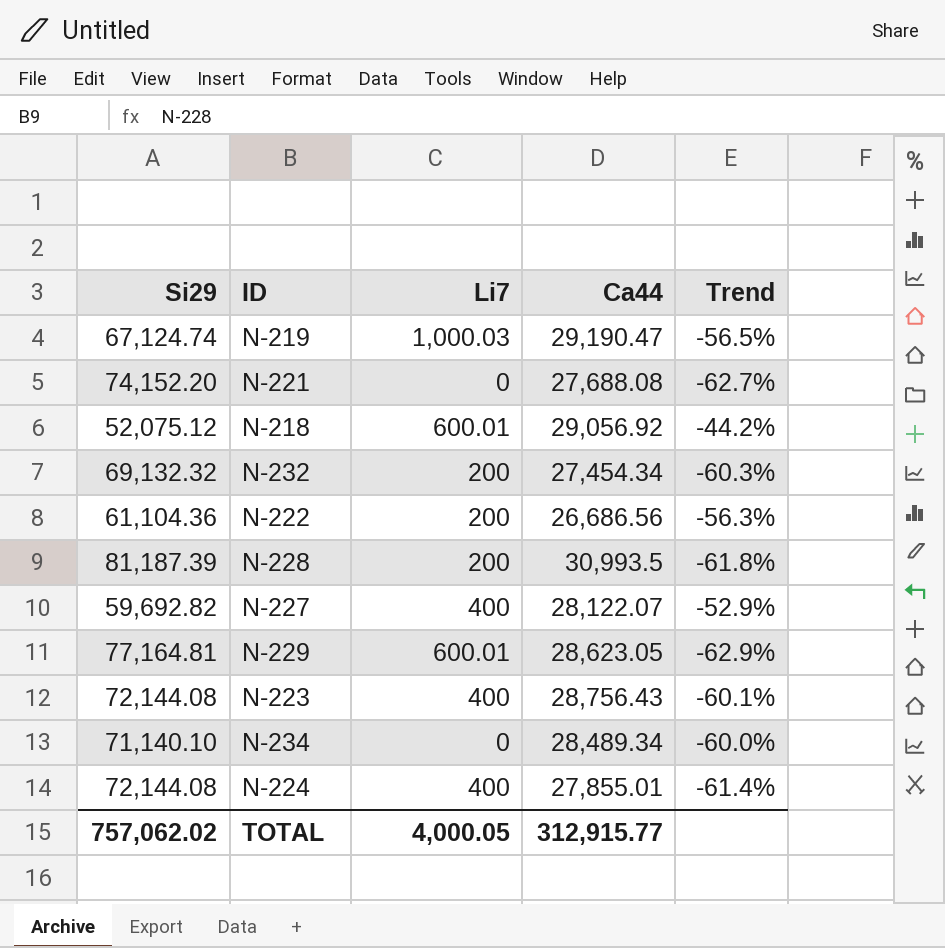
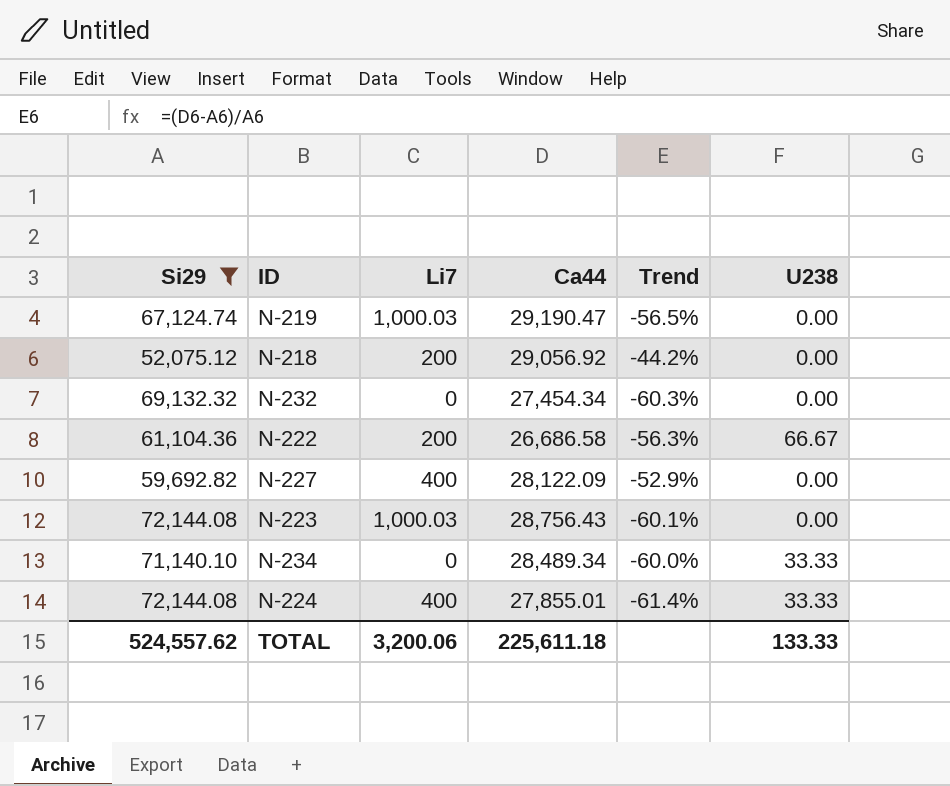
filter: none -> Si29 <= 72,144.08
column U238 | position: none -> 6
N-218 | Li7: 600.01 -> 200
N-232 | Li7: 200 -> 0
N-222 | Ca44: 26,686.56 -> 26,686.58
N-227 | Ca44: 28,122.07 -> 28,122.09
N-223 | Li7: 400 -> 1,000.03
TOTAL | Si29: 757,062.02 -> 524,557.62
TOTAL | Li7: 4,000.05 -> 3,200.06
TOTAL | Ca44: 312,915.77 -> 225,611.18

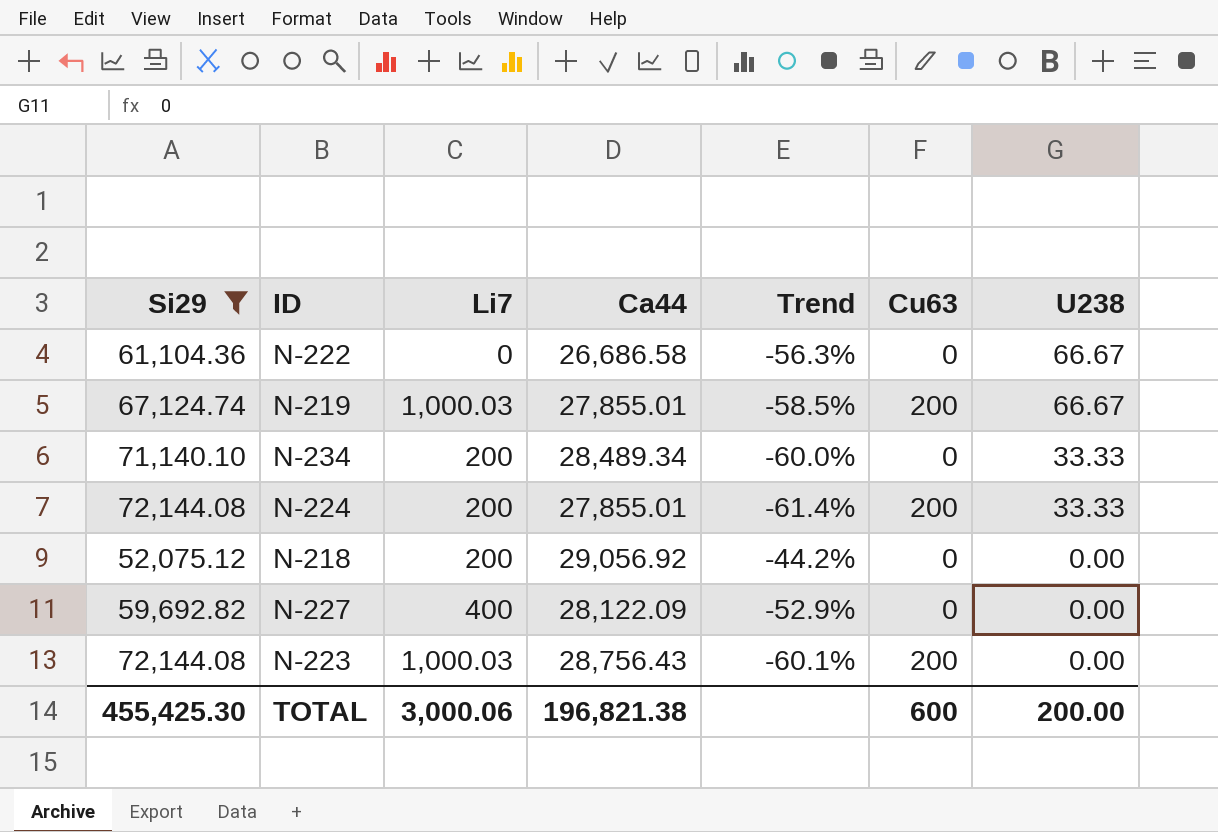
row order: none -> U238 descending
column Cu63 | position: none -> 6
row N-232: 69,132.32 | 0 | 27,454.34 | -60.3% | 0.00 -> none
N-222 | Li7: 200 -> 0
N-219 | Ca44: 29,190.47 -> 27,855.01
N-219 | Trend: -56.5% -> -58.5%
N-219 | U238: 0.00 -> 66.67
N-234 | Li7: 0 -> 200
N-224 | Li7: 400 -> 200
TOTAL | Si29: 524,557.62 -> 455,425.30
TOTAL | Li7: 3,200.06 -> 3,000.06
TOTAL | Ca44: 225,611.18 -> 196,821.38
TOTAL | U238: 133.33 -> 200.00

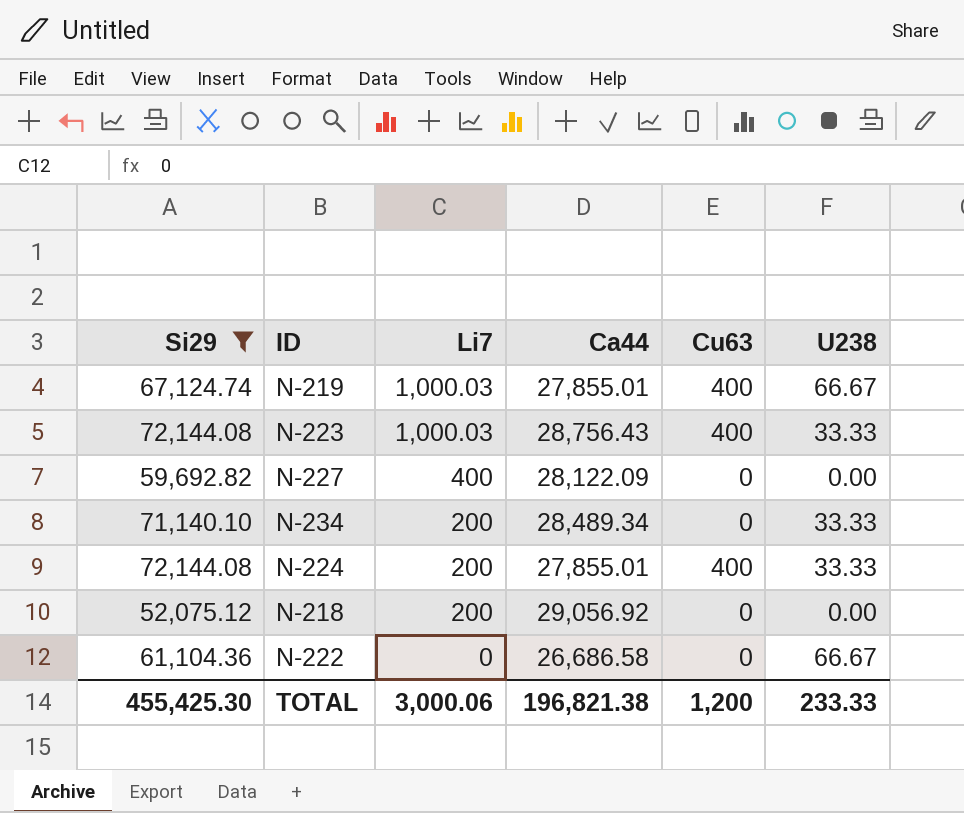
row order: U238 descending -> Li7 descending
column Trend | formula: ([Ca44] - [Si29]) / [Si29] -> none
N-219 | Cu63: 200 -> 400
N-223 | Cu63: 200 -> 400
N-223 | U238: 0.00 -> 33.33
N-224 | Cu63: 200 -> 400
TOTAL | Cu63: 600 -> 1,200
TOTAL | U238: 200.00 -> 233.33

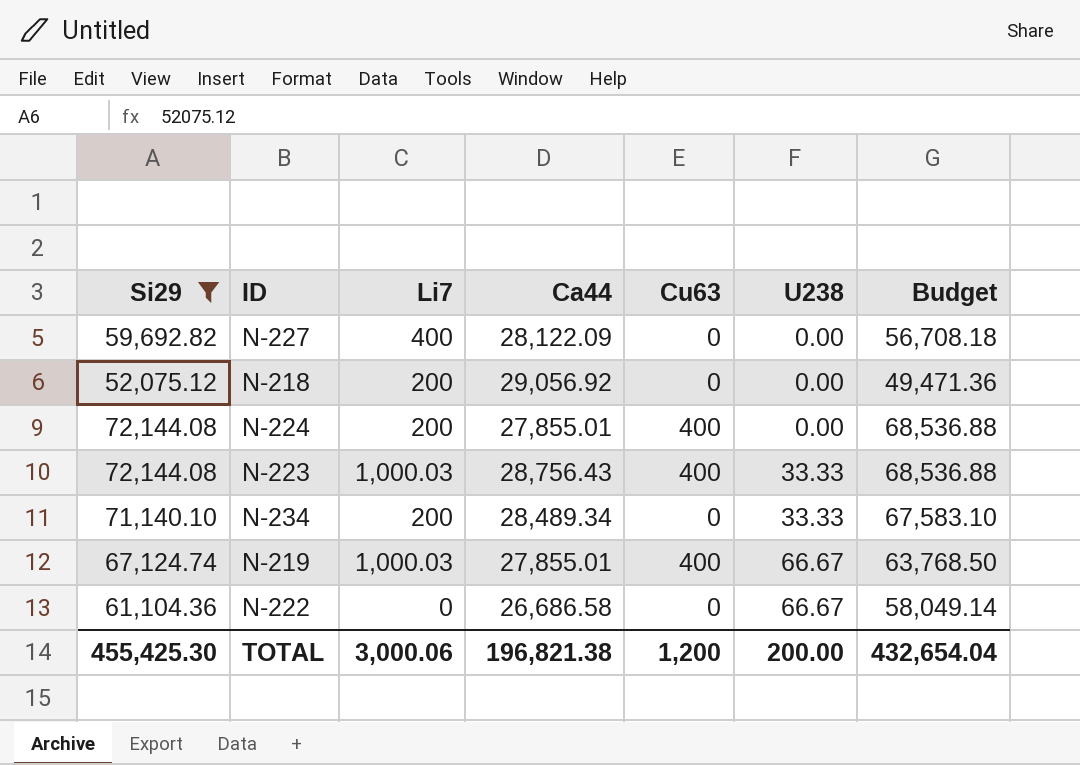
row order: Li7 descending -> U238 ascending
column Budget | formula: none -> [Si29] * 0.95
N-224 | U238: 33.33 -> 0.00
TOTAL | U238: 233.33 -> 200.00

